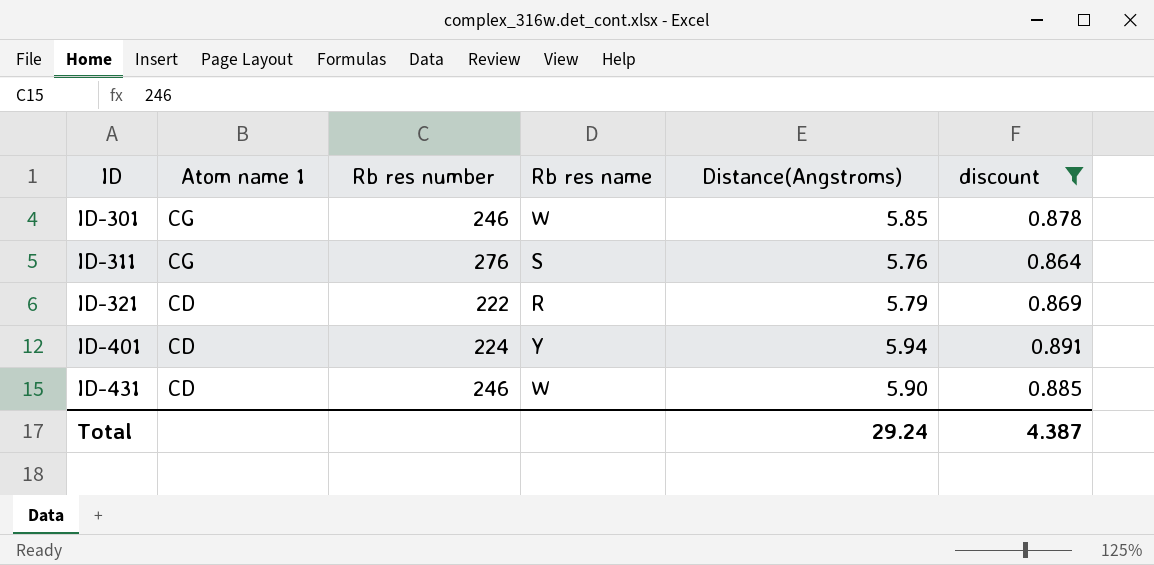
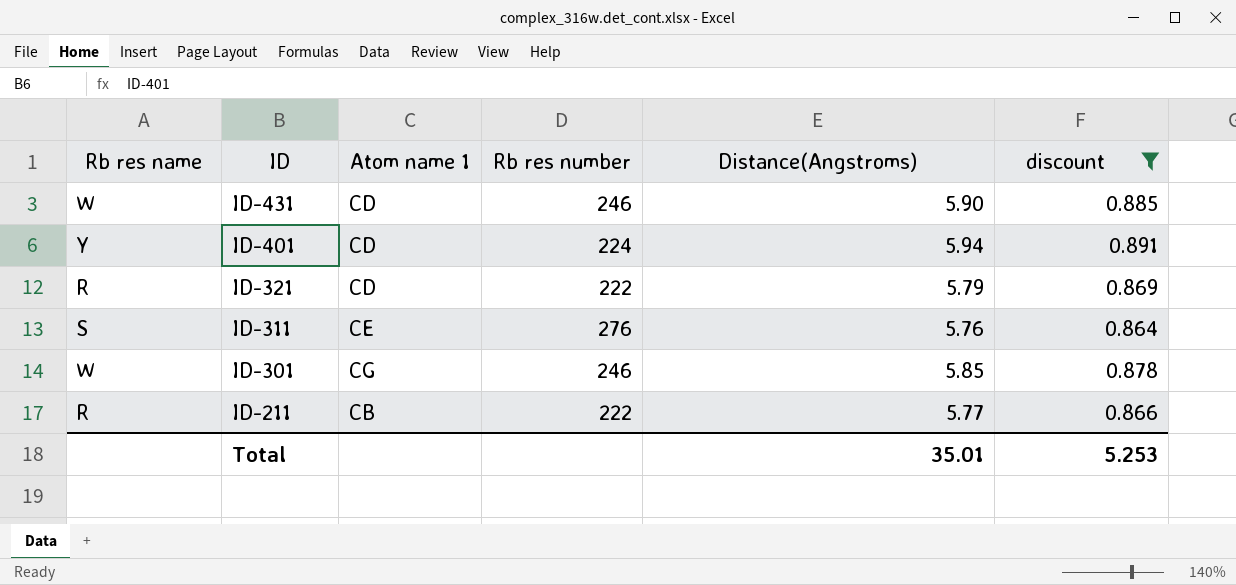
row order: ID ascending -> ID descending
column Rb res name | position: 4 -> 1
ID-311 | Atom name 1: CG -> CE
row ID-211: none -> R | CB | 222 | 5.77 | 0.866
Total | Distance(Angstroms): 29.24 -> 35.01
Total | discount: 4.387 -> 5.253

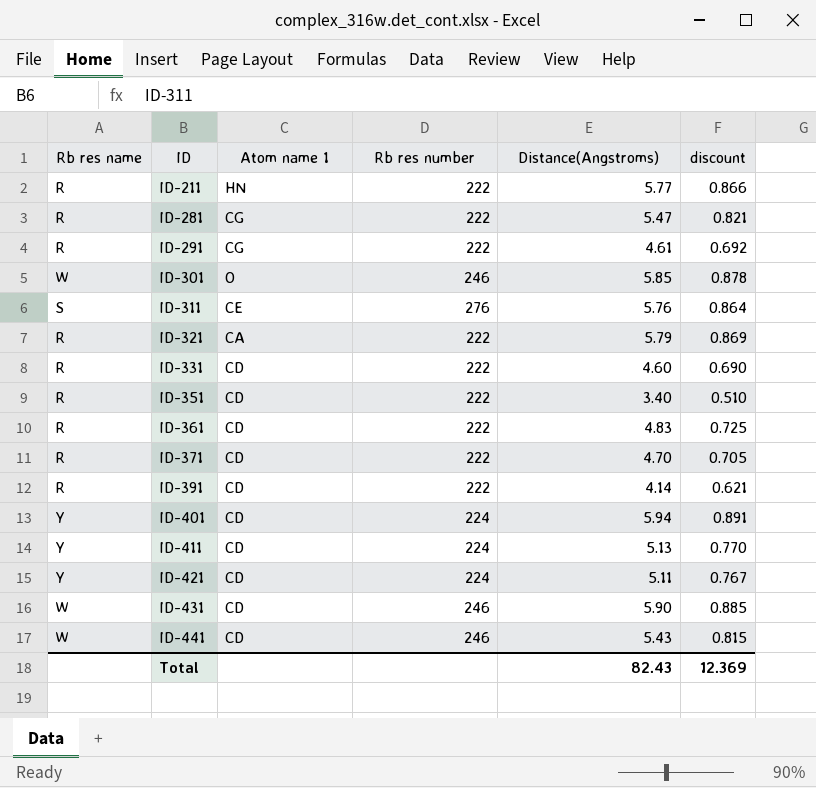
filter: discount >= 0.864 -> none
row order: ID descending -> ID ascending
ID-211 | Atom name 1: CB -> HN
ID-301 | Atom name 1: CG -> O
ID-321 | Atom name 1: CD -> CA
Total | Distance(Angstroms): 35.01 -> 82.43
Total | discount: 5.253 -> 12.369

